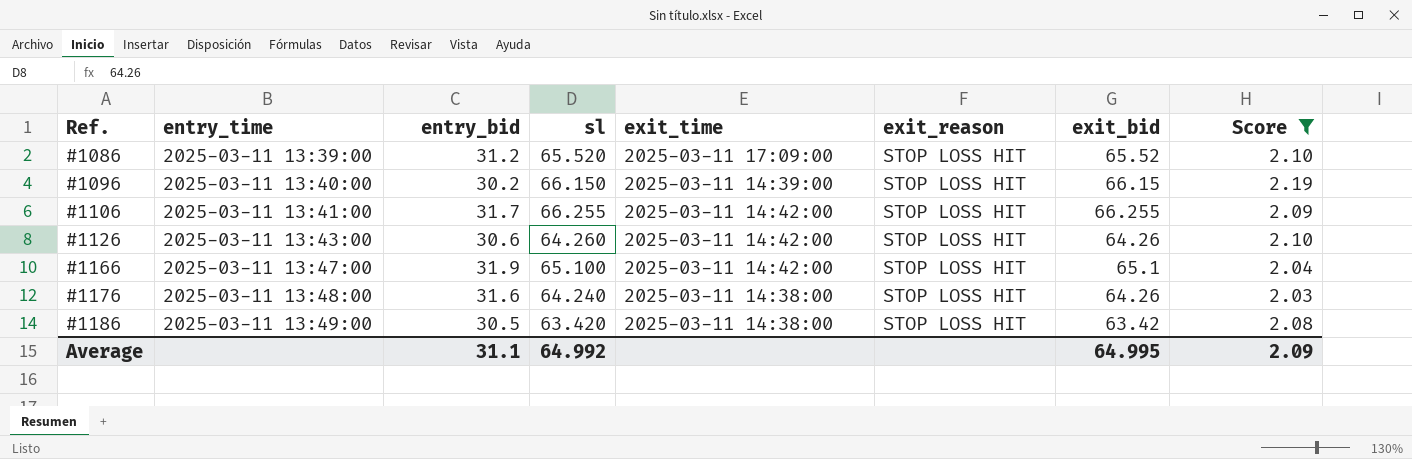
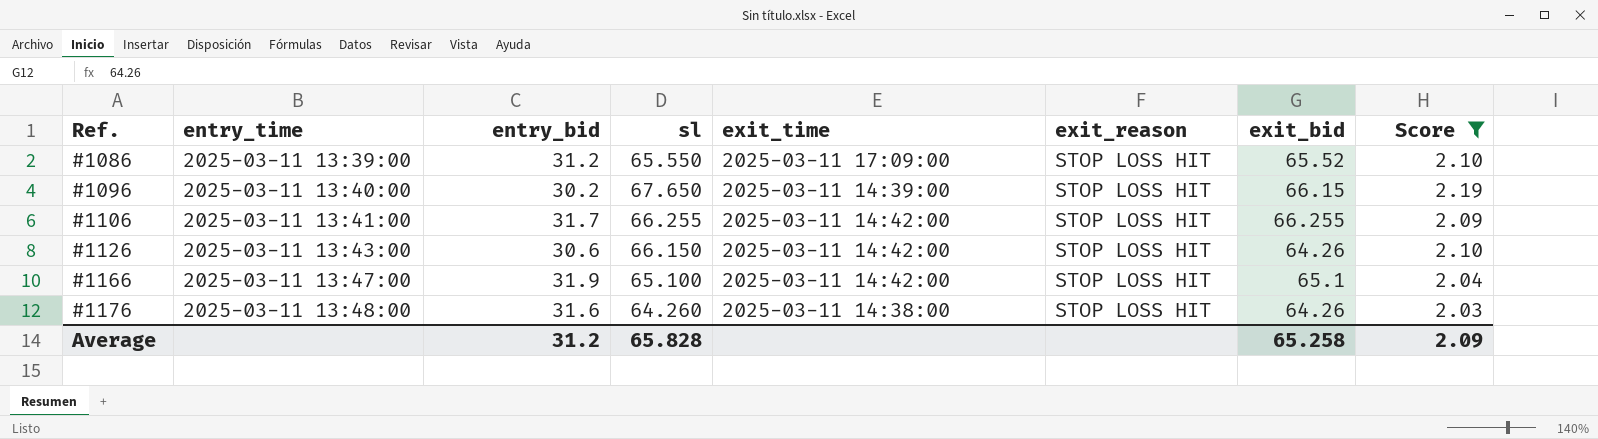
row #1186: 2025-03-11 13:49:00 | 30.5 | 63.420 | 2025-03-11 14:38:00 | STOP LOSS HIT | 63.42 | 2.08 -> none
#1086 | sl: 65.520 -> 65.550
#1096 | sl: 66.150 -> 67.650
#1126 | sl: 64.260 -> 66.150
#1176 | sl: 64.240 -> 64.260
Average | entry_bid: 31.1 -> 31.2
Average | sl: 64.992 -> 65.828
Average | exit_bid: 64.995 -> 65.258

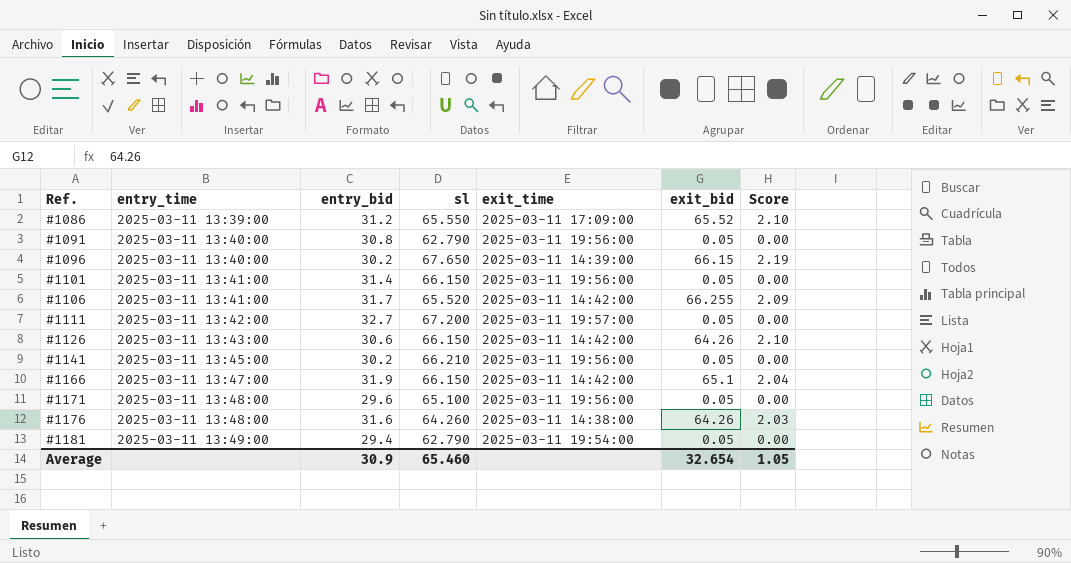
filter: Score != 0.00 -> none
column exit_reason | position: 6 -> none
#1106 | sl: 66.255 -> 65.520
#1166 | sl: 65.100 -> 66.150
Average | entry_bid: 31.2 -> 30.9
Average | sl: 65.828 -> 65.460
Average | exit_bid: 65.258 -> 32.654
Average | Score: 2.09 -> 1.05

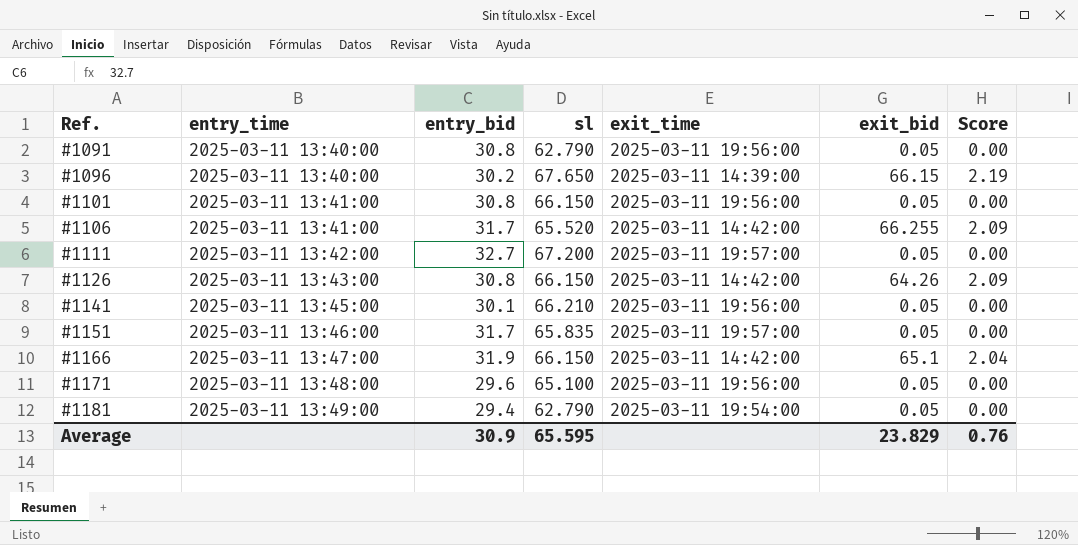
row #1086: 2025-03-11 13:39:00 | 31.2 | 65.550 | 2025-03-11 17:09:00 | 65.52 | 2.10 -> none
row #1176: 2025-03-11 13:48:00 | 31.6 | 64.260 | 2025-03-11 14:38:00 | 64.26 | 2.03 -> none
#1101 | entry_bid: 31.4 -> 30.8
#1126 | entry_bid: 30.6 -> 30.8
#1126 | Score: 2.10 -> 2.09
#1141 | entry_bid: 30.2 -> 30.1
row #1151: none -> 2025-03-11 13:46:00 | 31.7 | 65.835 | 2025-03-11 19:57:00 | 0.05 | 0.00
Average | sl: 65.460 -> 65.595
Average | exit_bid: 32.654 -> 23.829
Average | Score: 1.05 -> 0.76

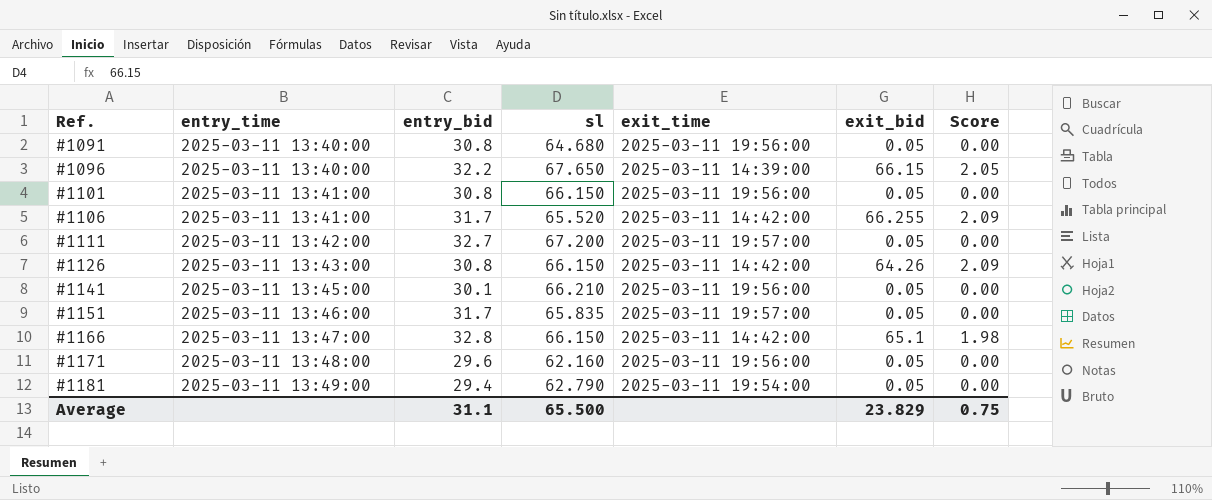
#1091 | sl: 62.790 -> 64.680
#1096 | entry_bid: 30.2 -> 32.2
#1096 | Score: 2.19 -> 2.05
#1166 | entry_bid: 31.9 -> 32.8
#1166 | Score: 2.04 -> 1.98
#1171 | sl: 65.100 -> 62.160
Average | entry_bid: 30.9 -> 31.1
Average | sl: 65.595 -> 65.500
Average | Score: 0.76 -> 0.75

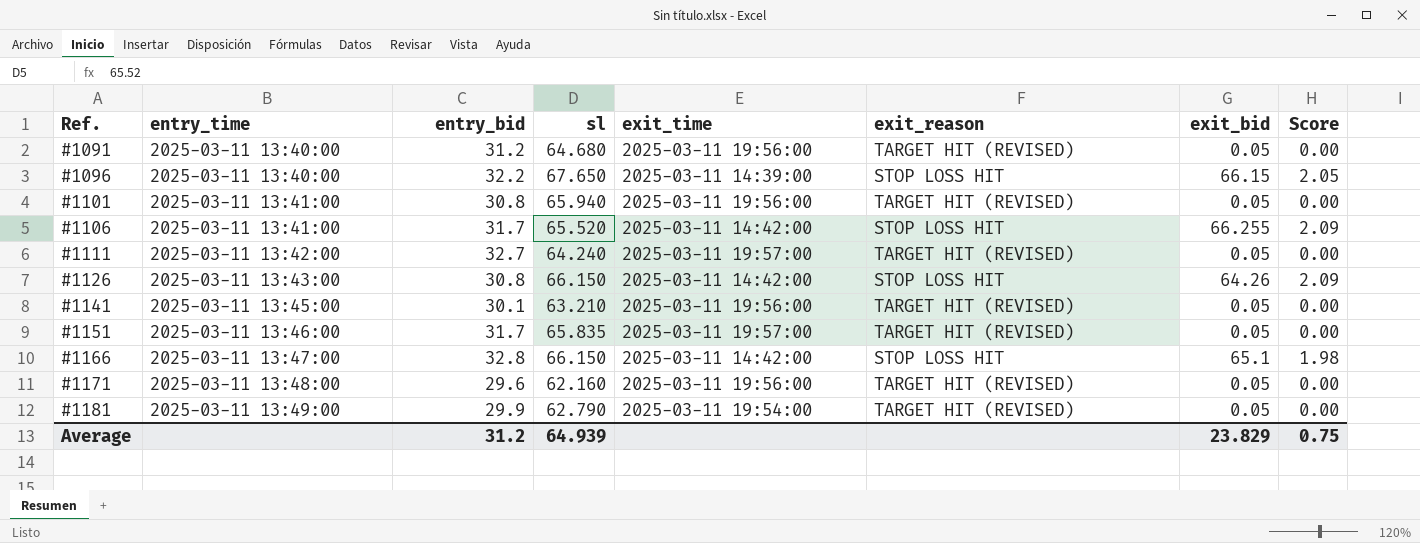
column exit_reason | position: none -> 6
#1091 | entry_bid: 30.8 -> 31.2
#1101 | sl: 66.150 -> 65.940
#1111 | sl: 67.200 -> 64.240
#1141 | sl: 66.210 -> 63.210
#1181 | entry_bid: 29.4 -> 29.9
Average | entry_bid: 31.1 -> 31.2
Average | sl: 65.500 -> 64.939

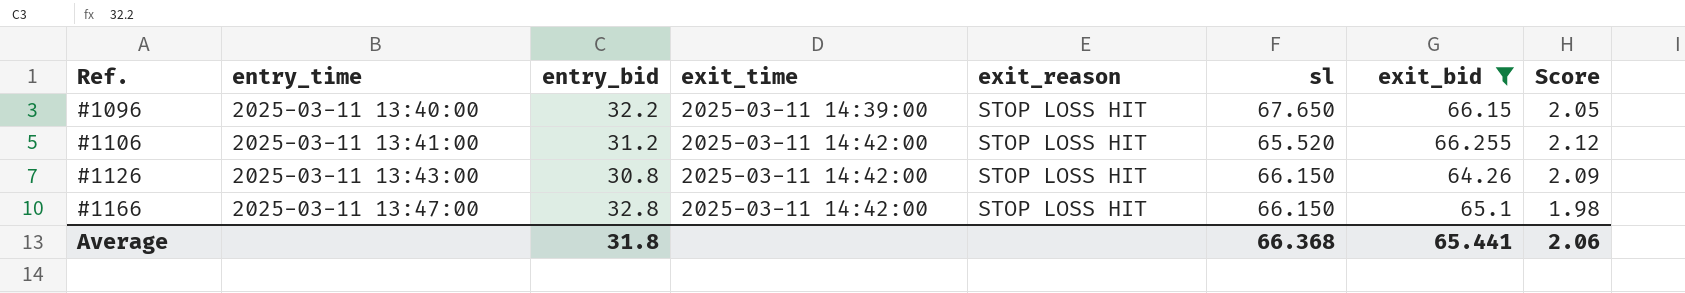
filter: none -> exit_bid != 0.05
column sl | position: 4 -> 6
#1106 | entry_bid: 31.7 -> 31.2
#1106 | Score: 2.09 -> 2.12
Average | entry_bid: 31.2 -> 31.8
Average | sl: 64.939 -> 66.368
Average | exit_bid: 23.829 -> 65.441
Average | Score: 0.75 -> 2.06

